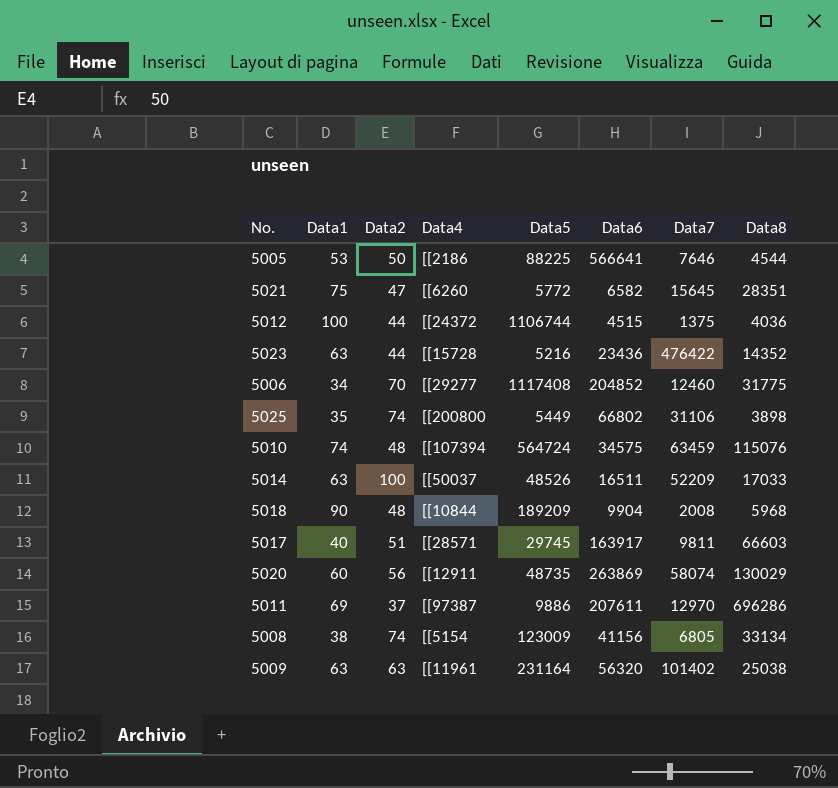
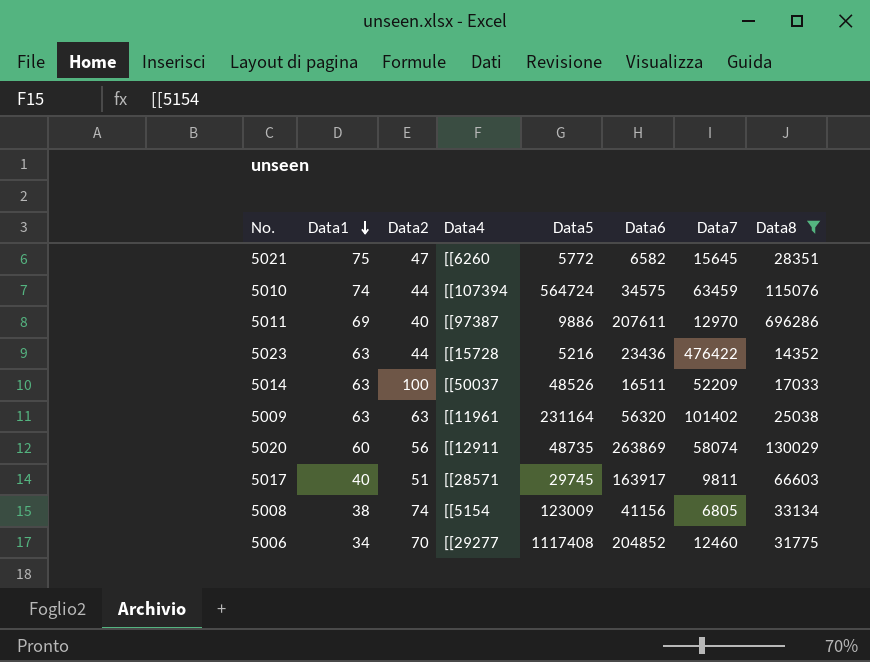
filter: none -> Data8 >= 14352
row order: none -> Data1 descending
5010 | Data2: 48 -> 44
5011 | Data2: 37 -> 40

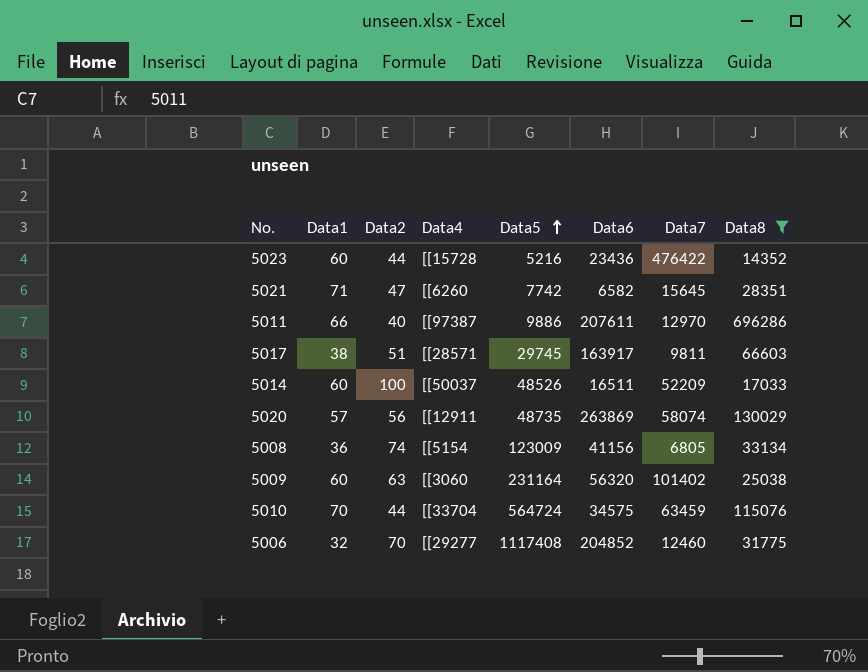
row order: Data1 descending -> Data5 ascending
5023 | Data1: 63 -> 60
5021 | Data1: 75 -> 71
5021 | Data5: 5772 -> 7742
5011 | Data1: 69 -> 66
5017 | Data1: 40 -> 38
5014 | Data1: 63 -> 60
5020 | Data1: 60 -> 57
5008 | Data1: 38 -> 36
5009 | Data1: 63 -> 60
5009 | Data4: [[11961 -> [[3060
5010 | Data1: 74 -> 70
5010 | Data4: [[107394 -> [[33704
5006 | Data1: 34 -> 32

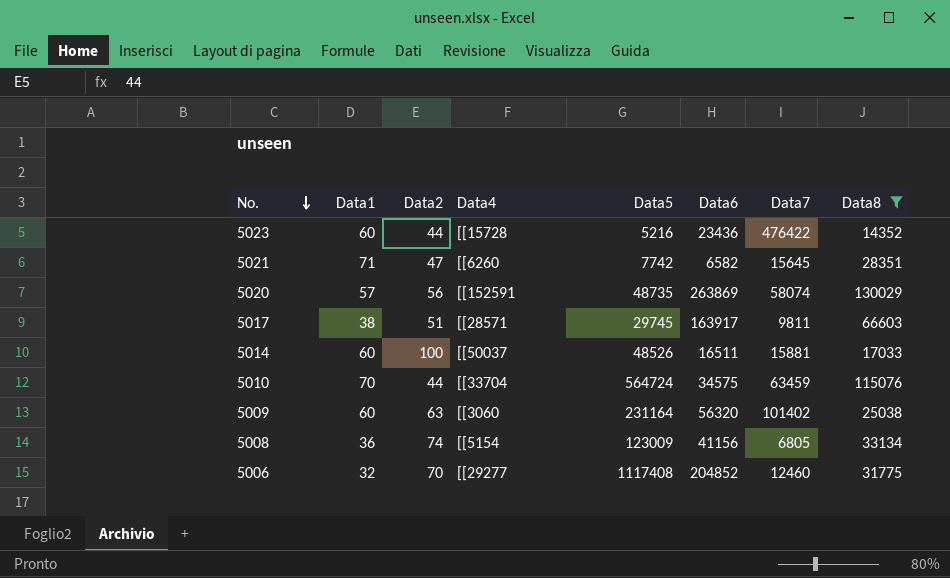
row order: Data5 ascending -> No. descending
row 5011: 66 | 40 | [[97387 | 9886 | 207611 | 12970 | 696286 -> none
5020 | Data4: [[12911 -> [[152591
5014 | Data7: 52209 -> 15881

